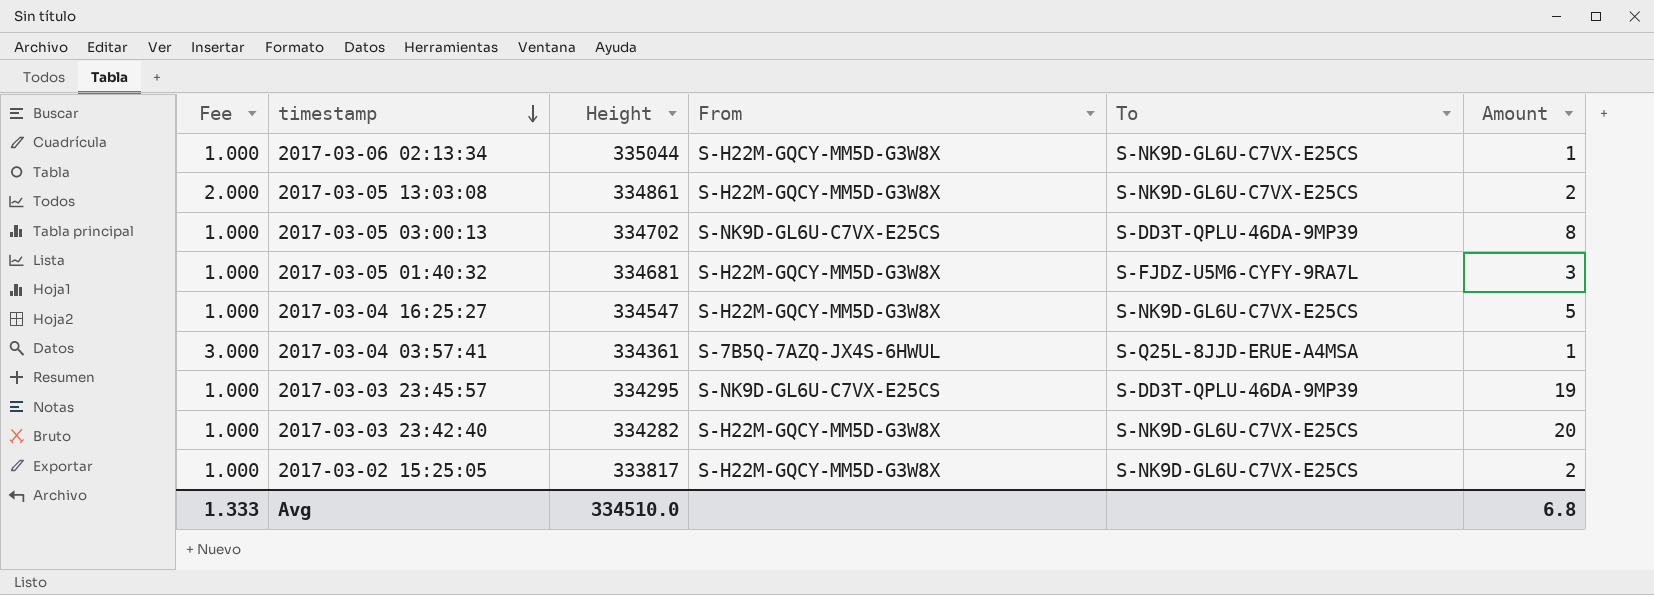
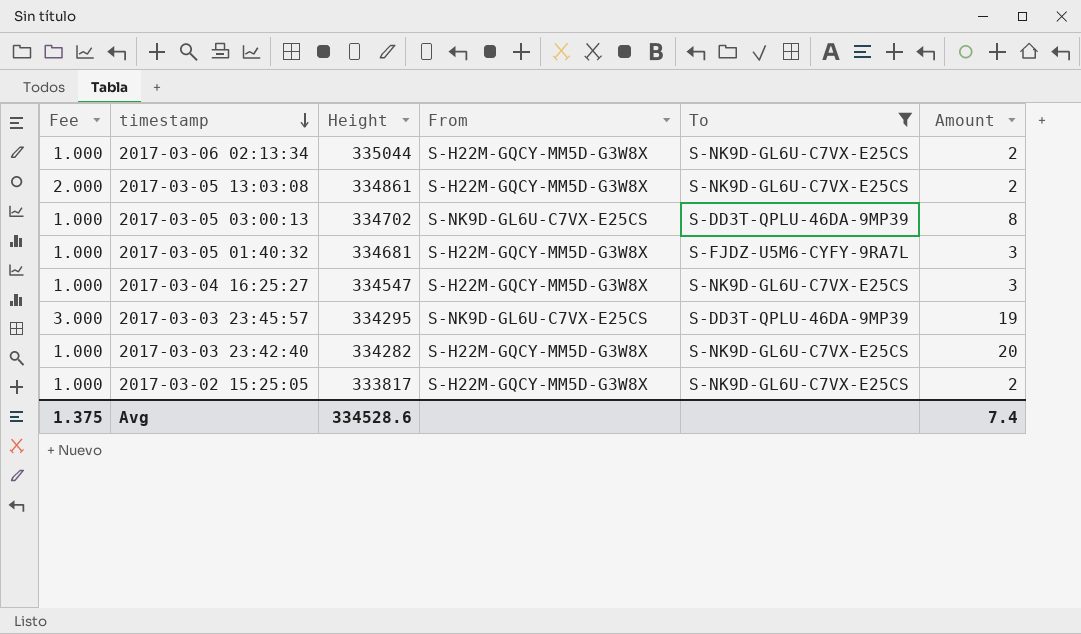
filter: none -> To != S-Q25L-8JJD-ERUE-A4MSA
2017-03-06 02:13:34 | Amount: 1 -> 2
2017-03-04 16:25:27 | Amount: 5 -> 3
2017-03-03 23:45:57 | Fee: 1.000 -> 3.000
Avg | Fee: 1.333 -> 1.375
Avg | Height: 334510.0 -> 334528.6
Avg | Amount: 6.8 -> 7.4

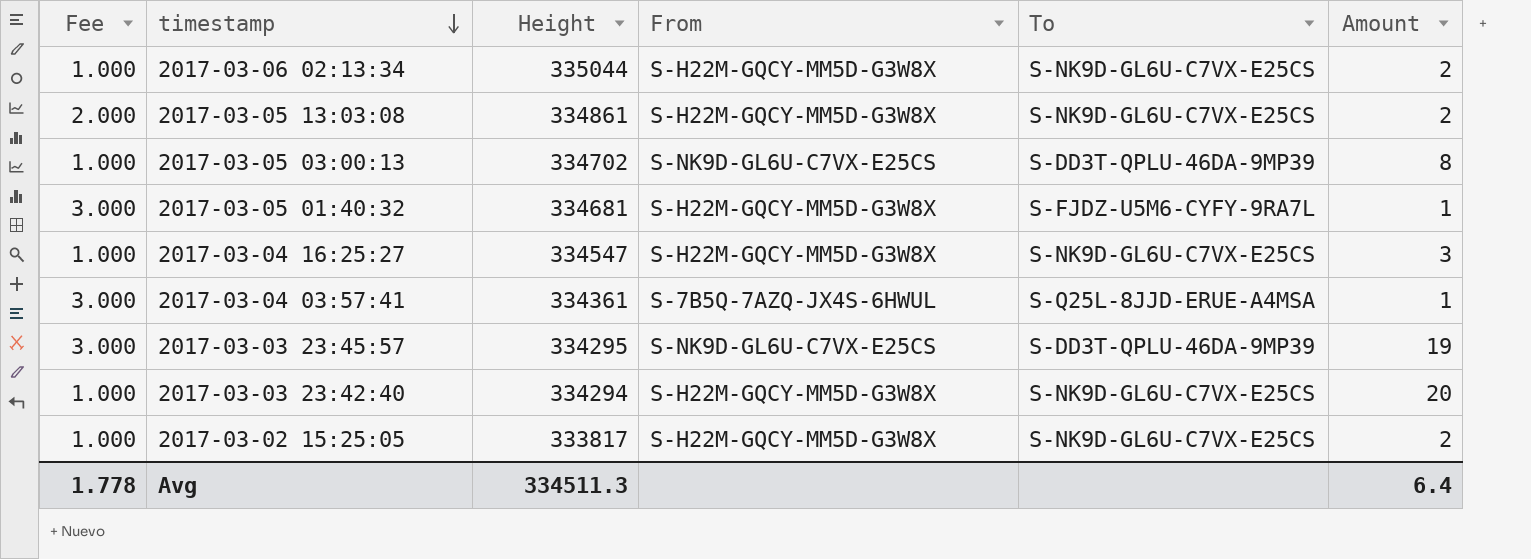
filter: To != S-Q25L-8JJD-ERUE-A4MSA -> none
2017-03-05 01:40:32 | Fee: 1.000 -> 3.000
2017-03-05 01:40:32 | Amount: 3 -> 1
2017-03-03 23:42:40 | Height: 334282 -> 334294
Avg | Fee: 1.375 -> 1.778
Avg | Height: 334528.6 -> 334511.3
Avg | Amount: 7.4 -> 6.4

